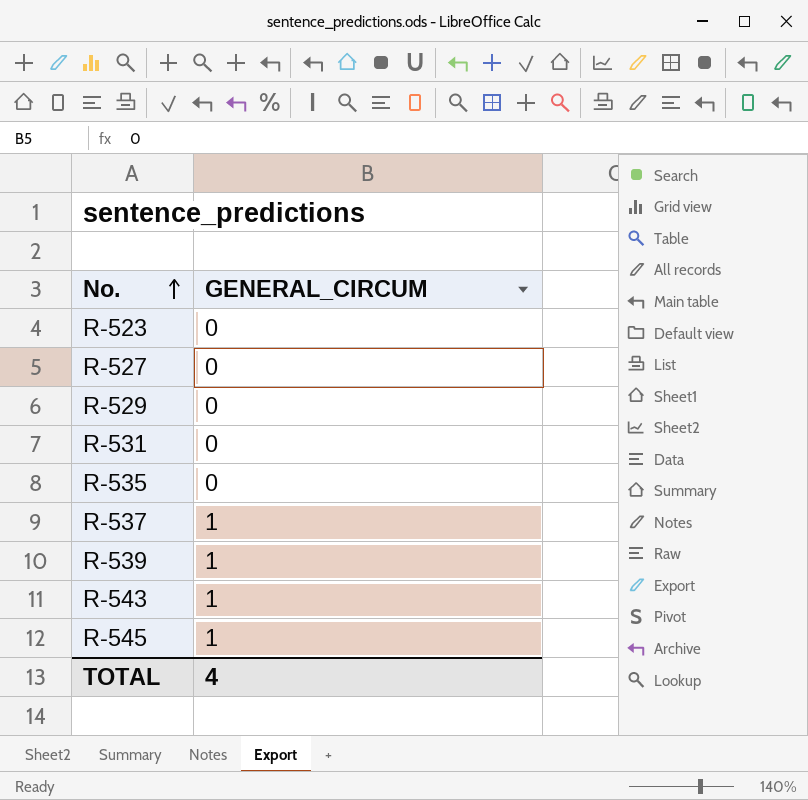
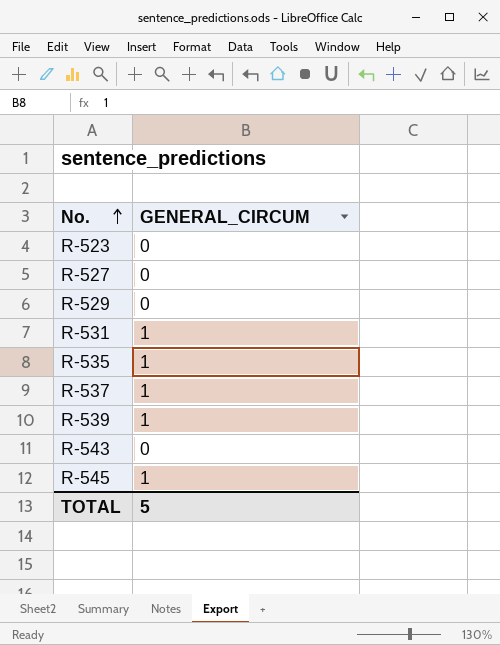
R-531 | GENERAL_CIRCUM: 0 -> 1
R-535 | GENERAL_CIRCUM: 0 -> 1
R-543 | GENERAL_CIRCUM: 1 -> 0
TOTAL | GENERAL_CIRCUM: 4 -> 5

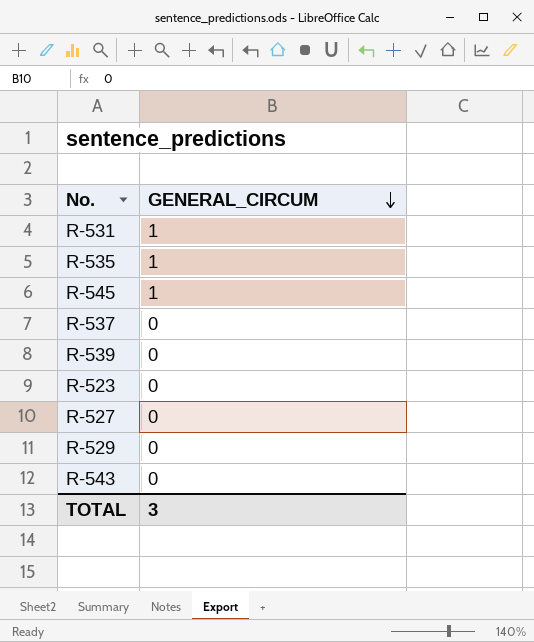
row order: No. ascending -> GENERAL_CIRCUM descending
R-537 | GENERAL_CIRCUM: 1 -> 0
R-539 | GENERAL_CIRCUM: 1 -> 0
TOTAL | GENERAL_CIRCUM: 5 -> 3

